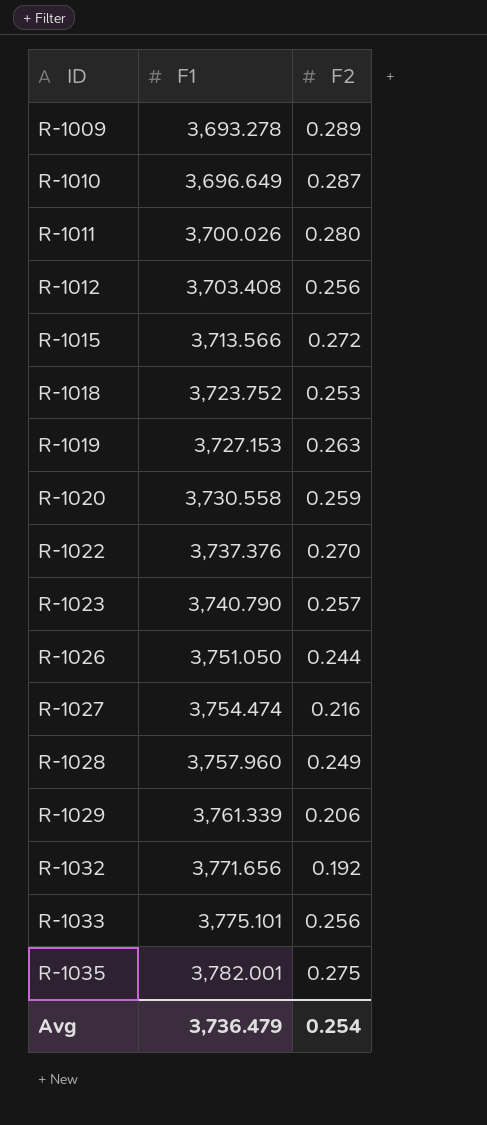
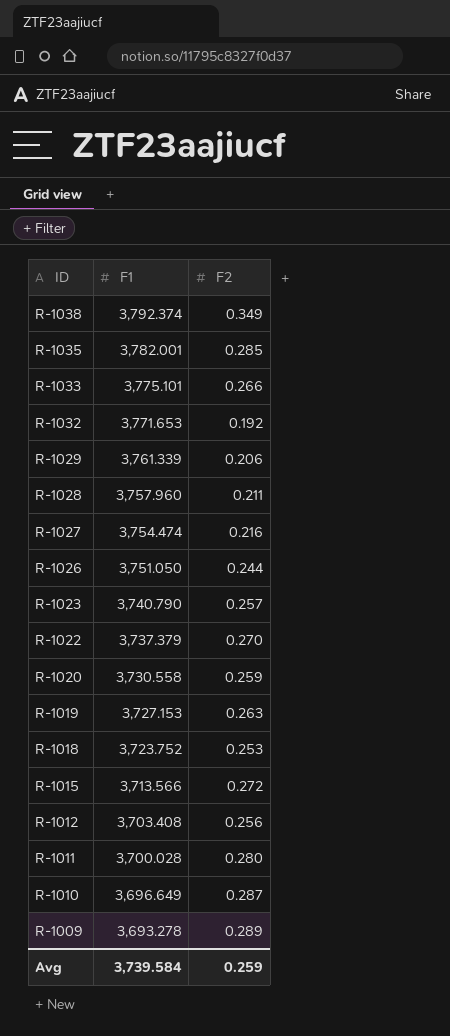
row order: ID ascending -> ID descending
row R-1038: none -> 3,792.374 | 0.349
R-1035 | F2: 0.275 -> 0.285
R-1033 | F2: 0.256 -> 0.266
R-1032 | F1: 3,771.656 -> 3,771.653
R-1028 | F2: 0.249 -> 0.211
R-1022 | F1: 3,737.376 -> 3,737.379
R-1011 | F1: 3,700.026 -> 3,700.028
Avg | F1: 3,736.479 -> 3,739.584
Avg | F2: 0.254 -> 0.259

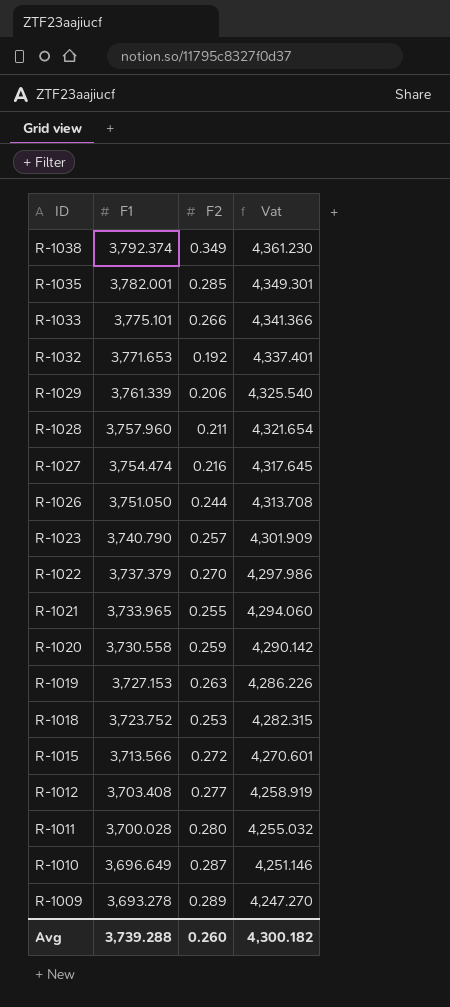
column Vat | formula: none -> [F1] * 1.15
row R-1021: none -> 3,733.965 | 0.255 | 4,294.060
R-1012 | F2: 0.256 -> 0.277
Avg | F1: 3,739.584 -> 3,739.288
Avg | F2: 0.259 -> 0.260

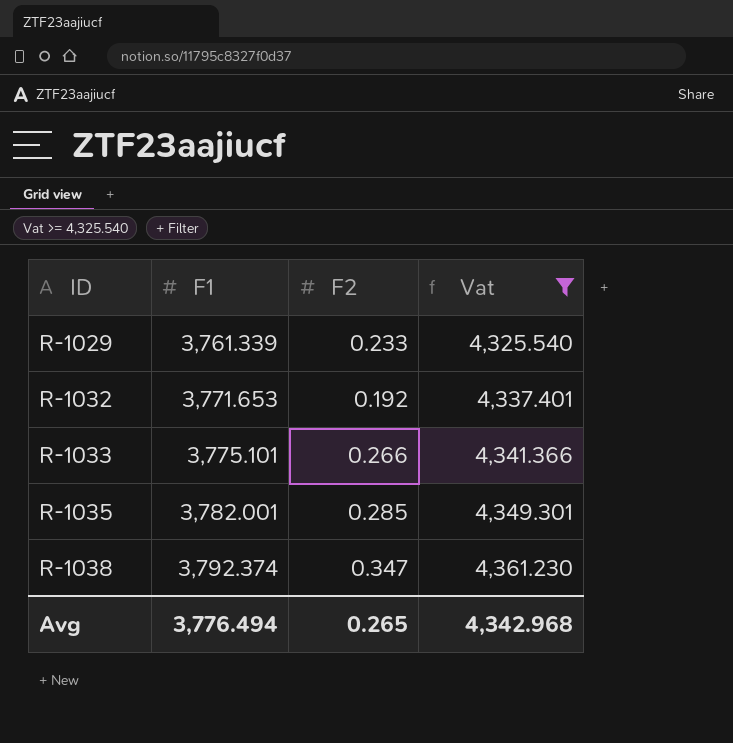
filter: none -> Vat >= 4,325.540
row order: ID descending -> ID ascending
R-1029 | F2: 0.206 -> 0.233
R-1038 | F2: 0.349 -> 0.347
Avg | F1: 3,739.288 -> 3,776.494
Avg | F2: 0.260 -> 0.265
Avg | Vat: 4,300.182 -> 4,342.968

